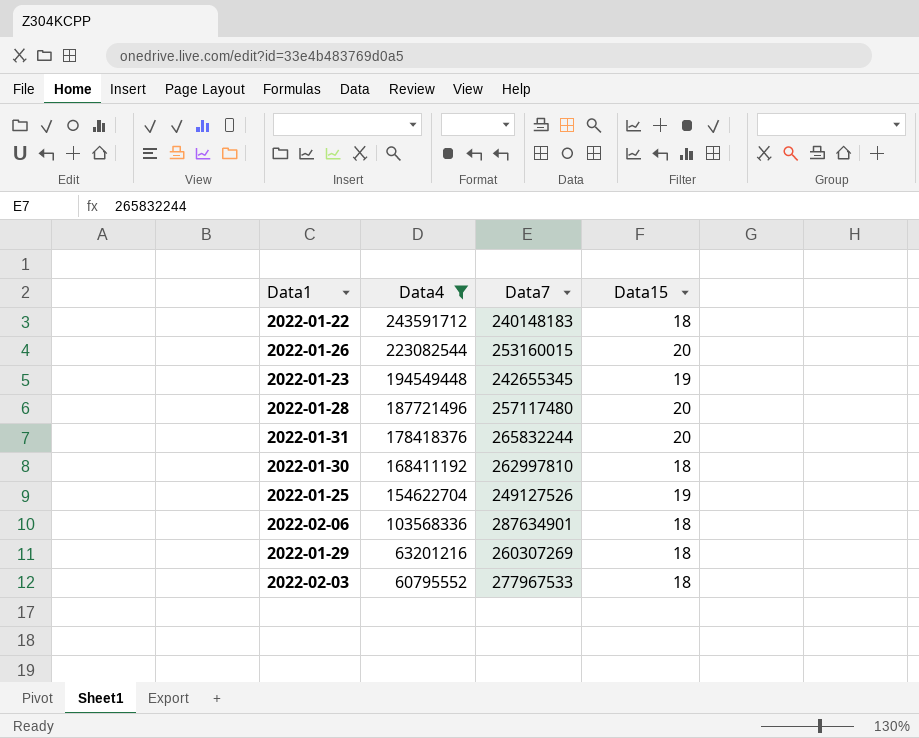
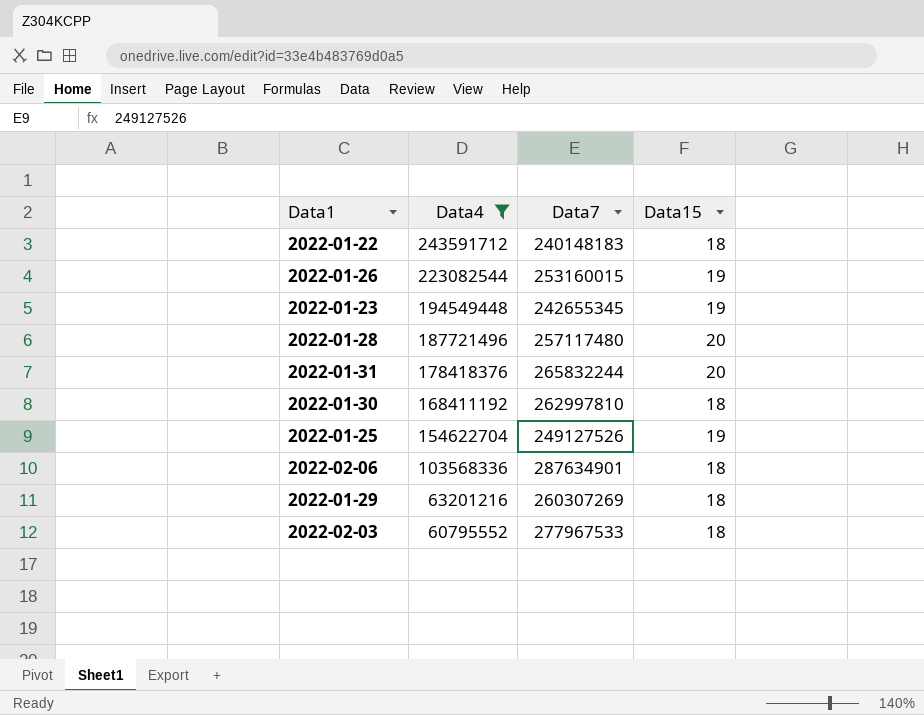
2022-01-26 | Data15: 20 -> 19

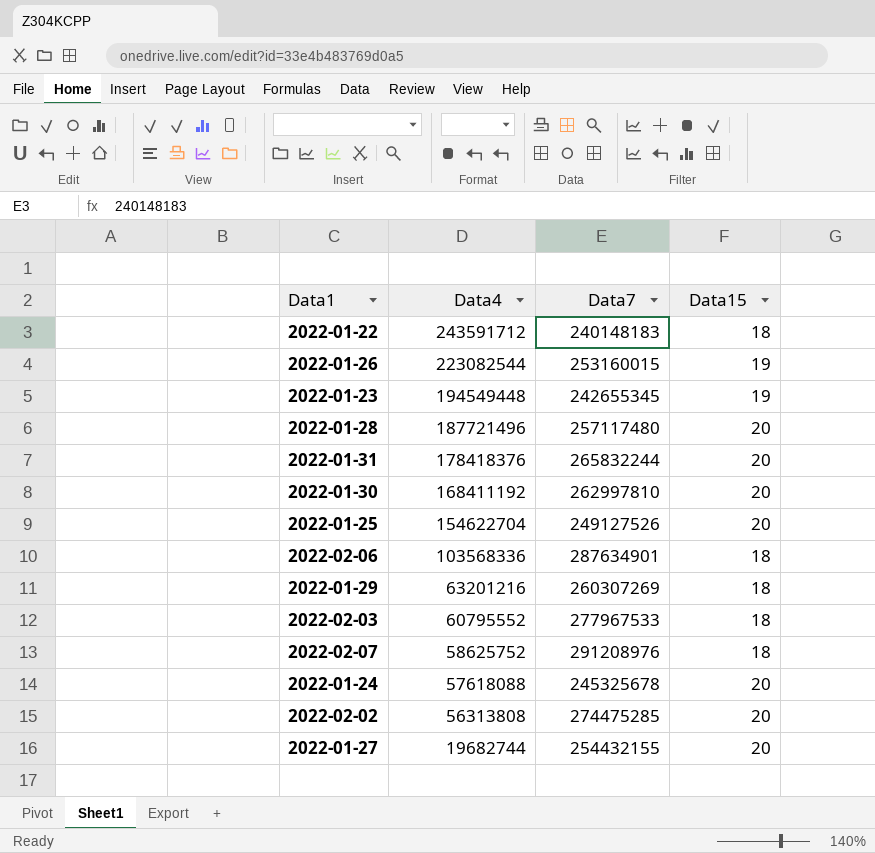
filter: Data4 >= 60795552 -> none
2022-01-30 | Data15: 18 -> 20
2022-01-25 | Data15: 19 -> 20

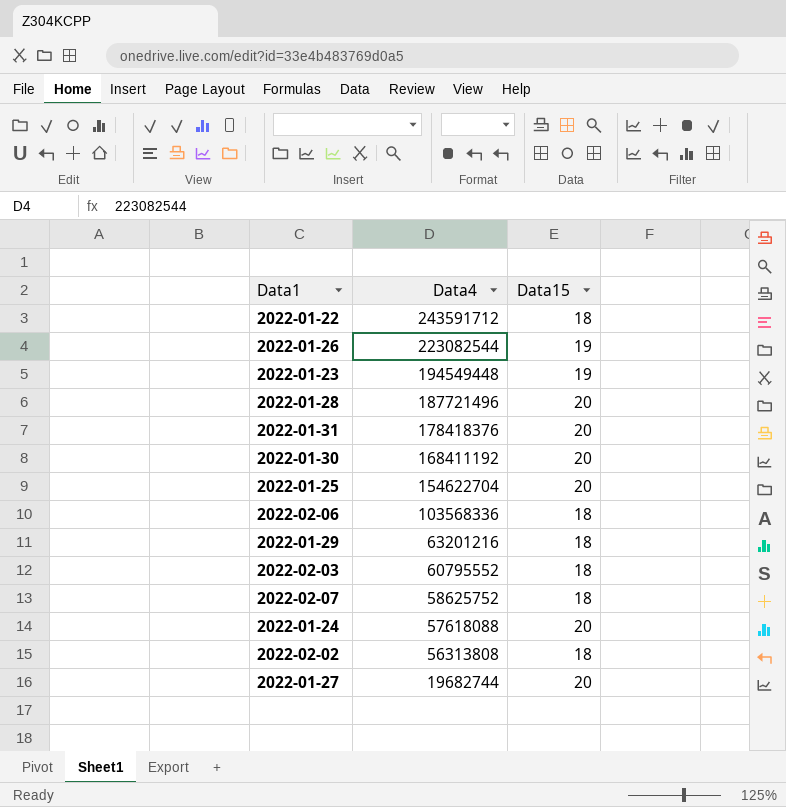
column Data7 | position: 3 -> none
2022-02-02 | Data15: 20 -> 18

